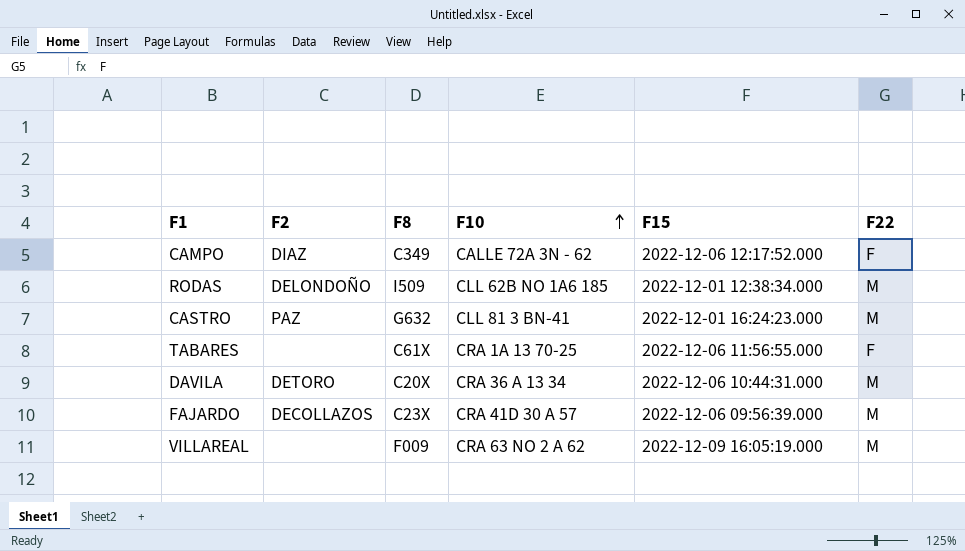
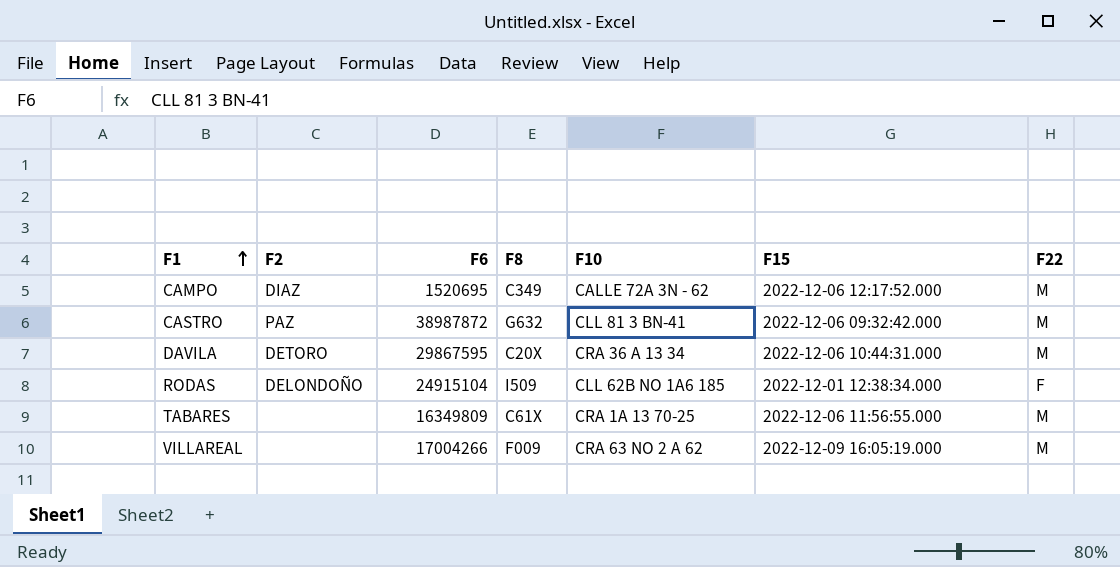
row order: F10 ascending -> F1 ascending
column F6 | position: none -> 3
row FAJARDO: DECOLLAZOS | C23X | CRA 41D 30 A 57 | 2022-12-06 09:56:39.000 | M -> none
CAMPO | F22: F -> M
CASTRO | F15: 2022-12-01 16:24:23.000 -> 2022-12-06 09:32:42.000
RODAS | F22: M -> F
TABARES | F22: F -> M

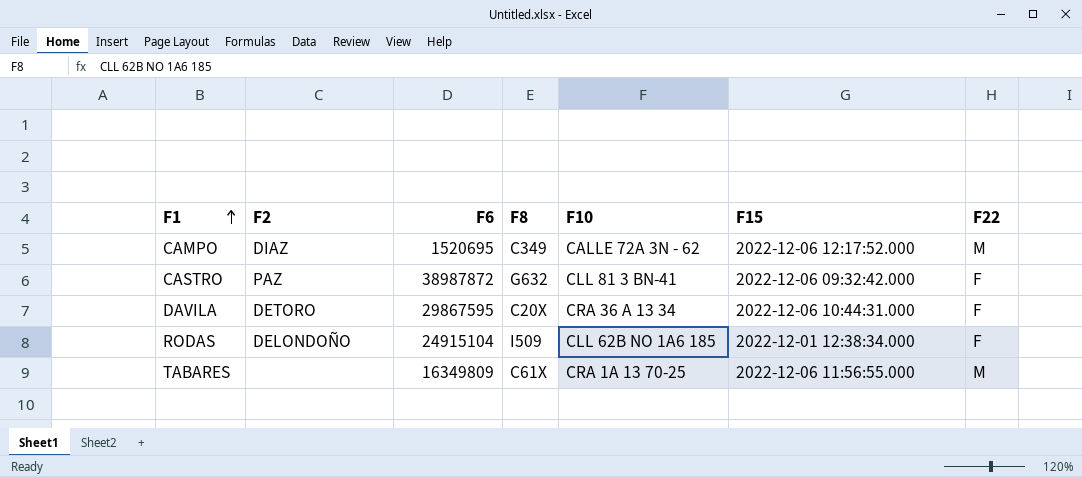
row VILLAREAL: none | 17004266 | F009 | CRA 63 NO 2 A 62 | 2022-12-09 16:05:19.000 | M -> none
CASTRO | F22: M -> F
DAVILA | F22: M -> F

